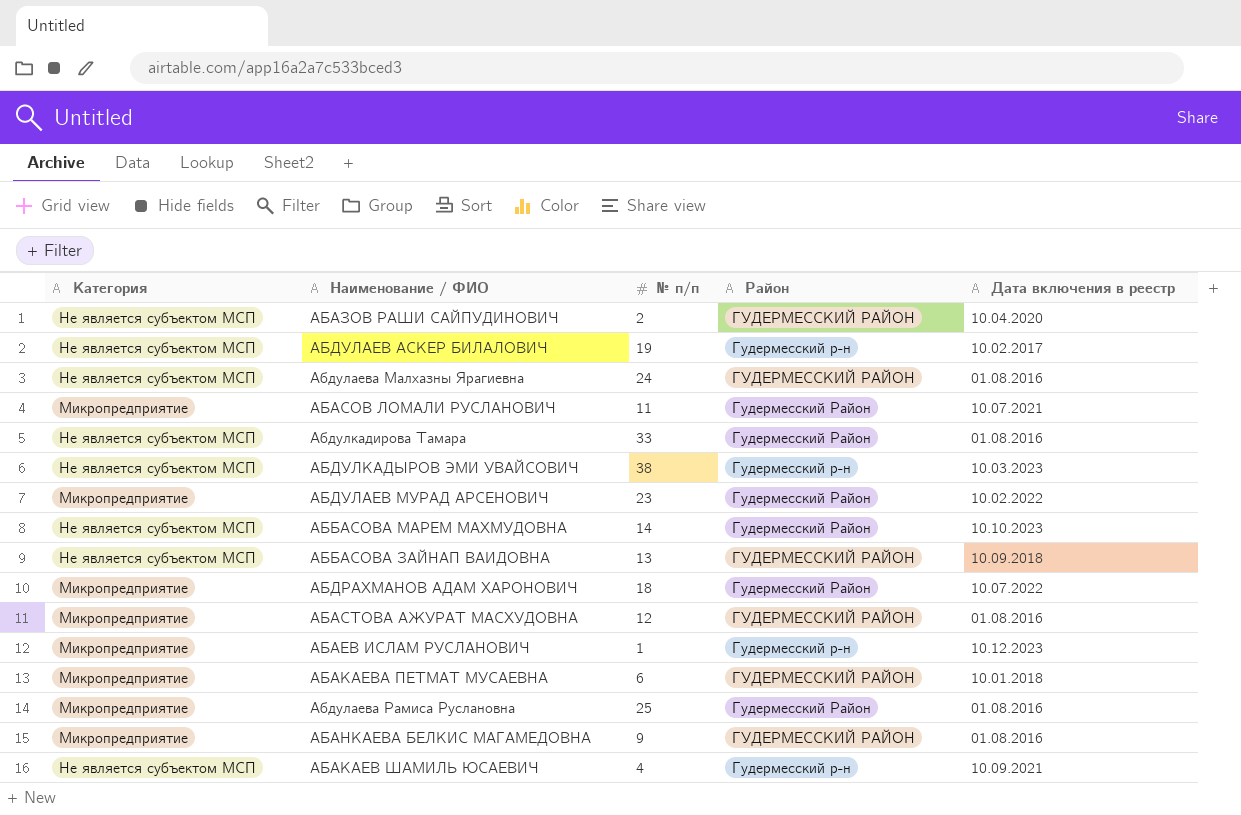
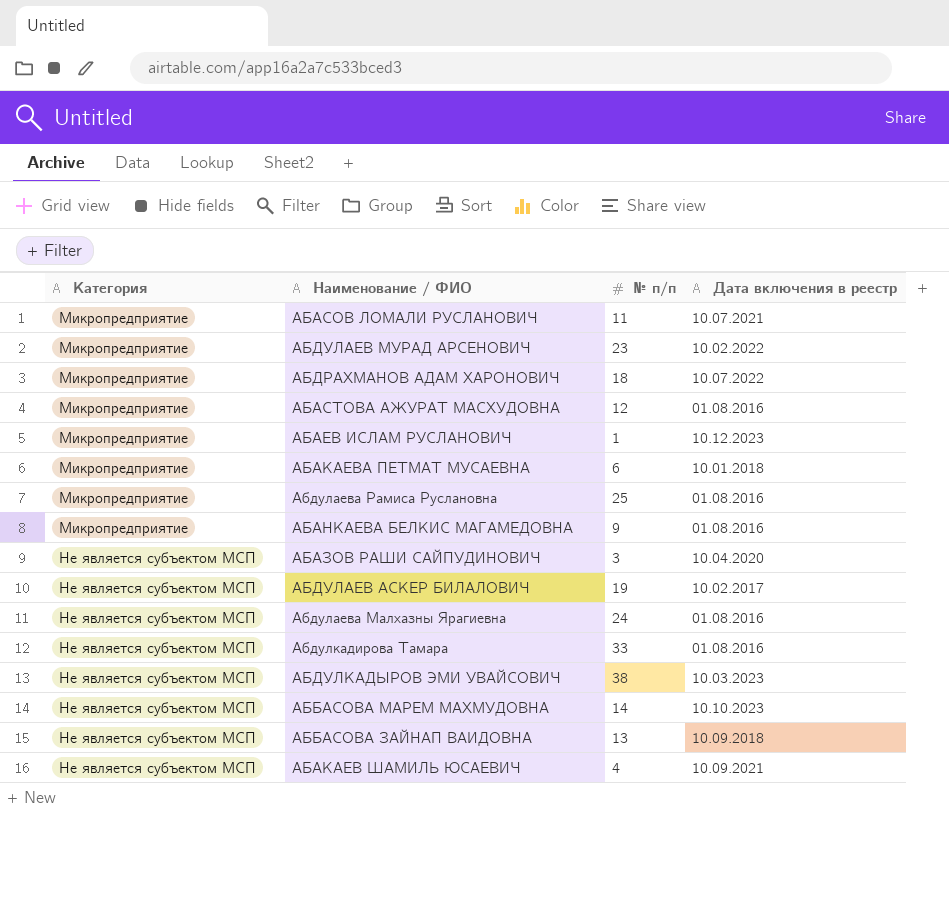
row order: none -> Категория ascending
column Район | position: 4 -> none
АБАЗОВ РАШИ САЙПУДИНОВИЧ | № п/п: 2 -> 3

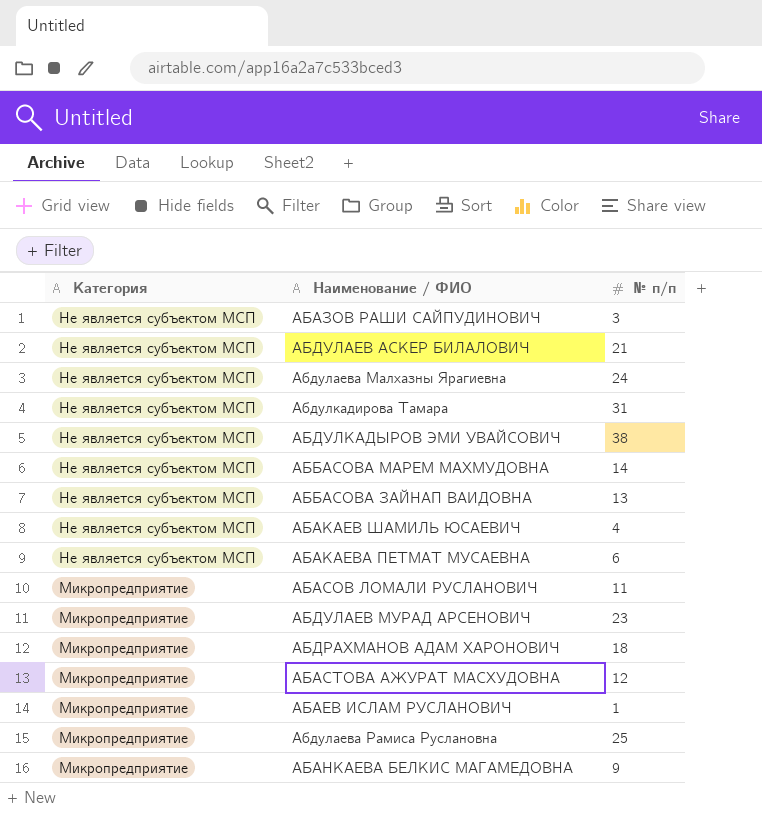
row order: Категория ascending -> Категория descending
column Дата включения в реестр | position: 4 -> none
АБДУЛАЕВ АСКЕР БИЛАЛОВИЧ | № п/п: 19 -> 21
Абдулкадирова Тамара | № п/п: 33 -> 31
АБАКАЕВА ПЕТМАТ МУСАЕВНА | Категория: Микропредприятие -> Не является субъектом МСП

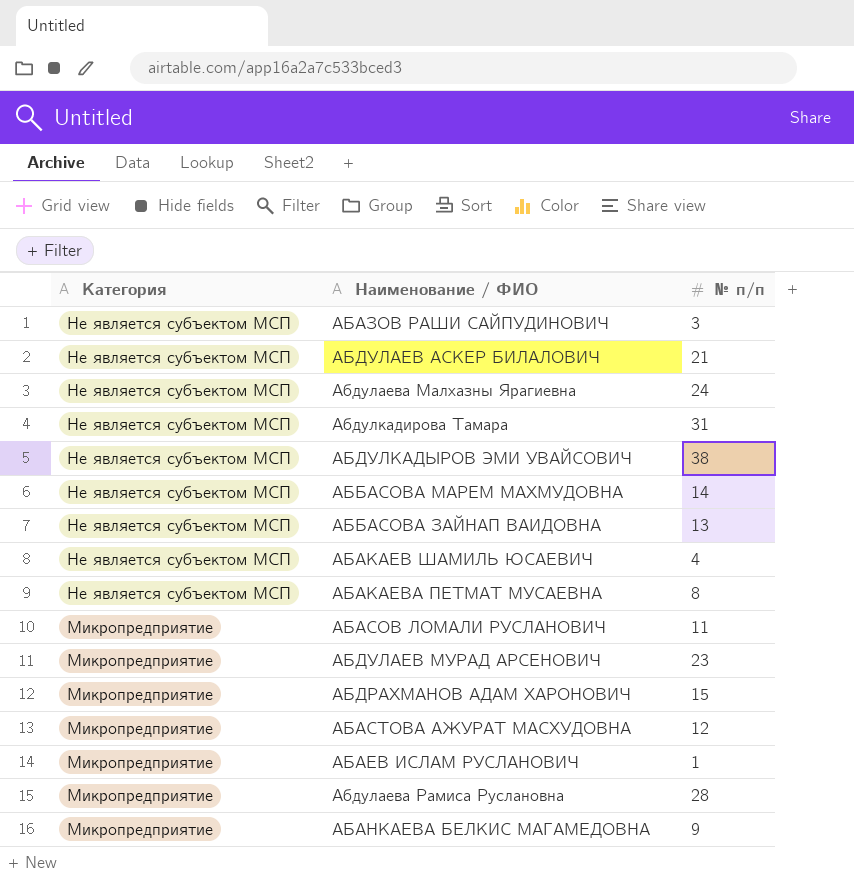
АБАКАЕВА ПЕТМАТ МУСАЕВНА | № п/п: 6 -> 8
АБДРАХМАНОВ АДАМ ХАРОНОВИЧ | № п/п: 18 -> 15
Абдулаева Рамиса Руслановна | № п/п: 25 -> 28

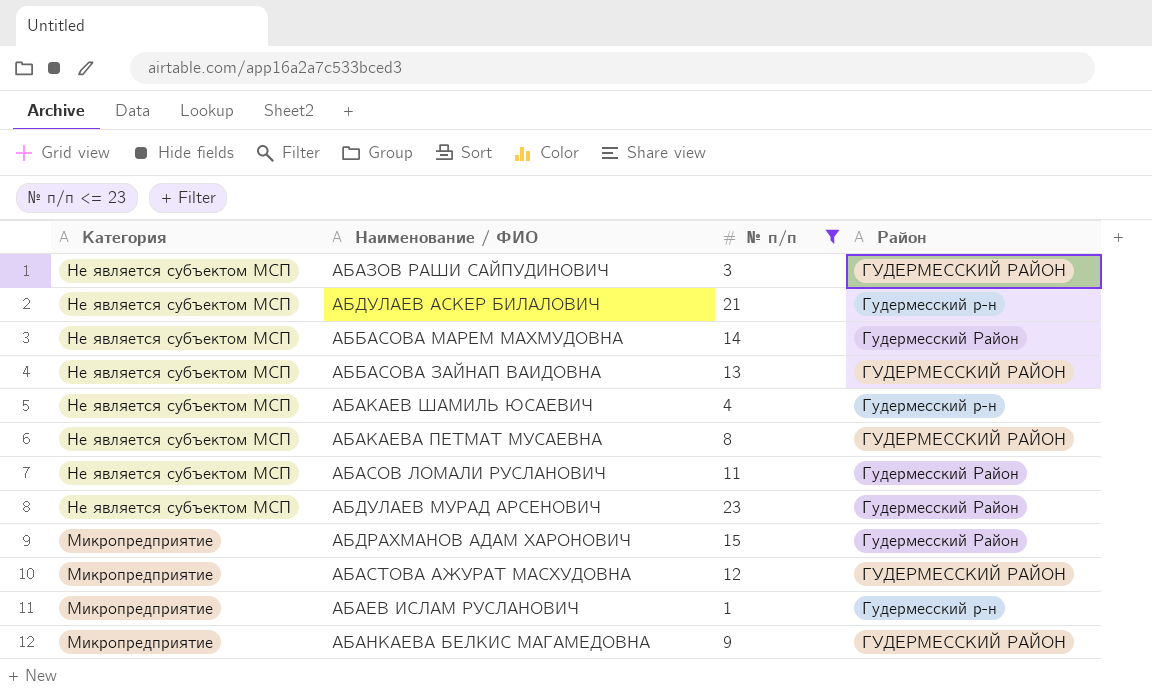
filter: none -> № п/п <= 23
column Район | position: none -> 4
АБАСОВ ЛОМАЛИ РУСЛАНОВИЧ | Категория: Микропредприятие -> Не является субъектом МСП
АБДУЛАЕВ МУРАД АРСЕНОВИЧ | Категория: Микропредприятие -> Не является субъектом МСП

